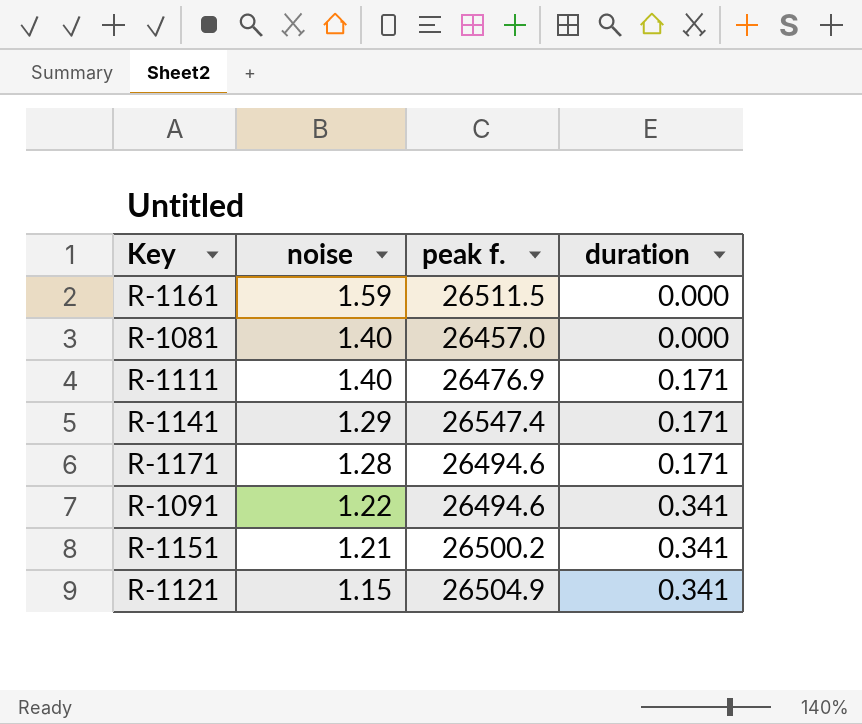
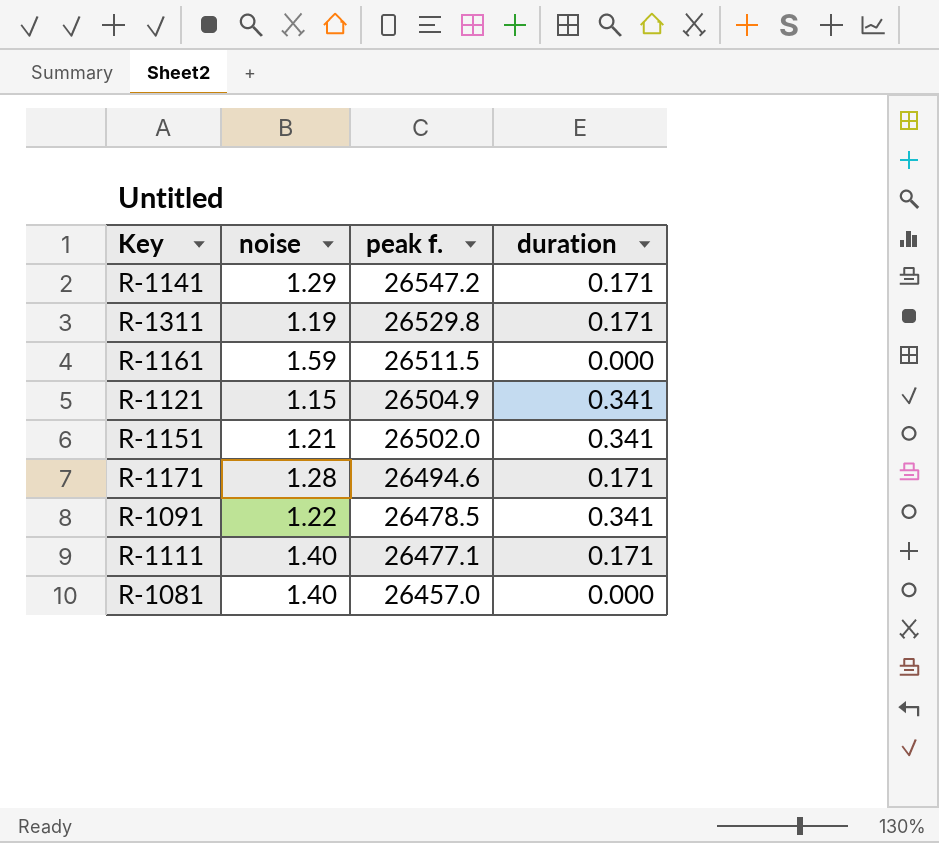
row order: noise descending -> peak f. descending
R-1141 | peak f.: 26547.4 -> 26547.2
row R-1311: none -> 1.19 | 26529.8 | 0.171
R-1151 | peak f.: 26500.2 -> 26502.0
R-1091 | peak f.: 26494.6 -> 26478.5
R-1111 | peak f.: 26476.9 -> 26477.1

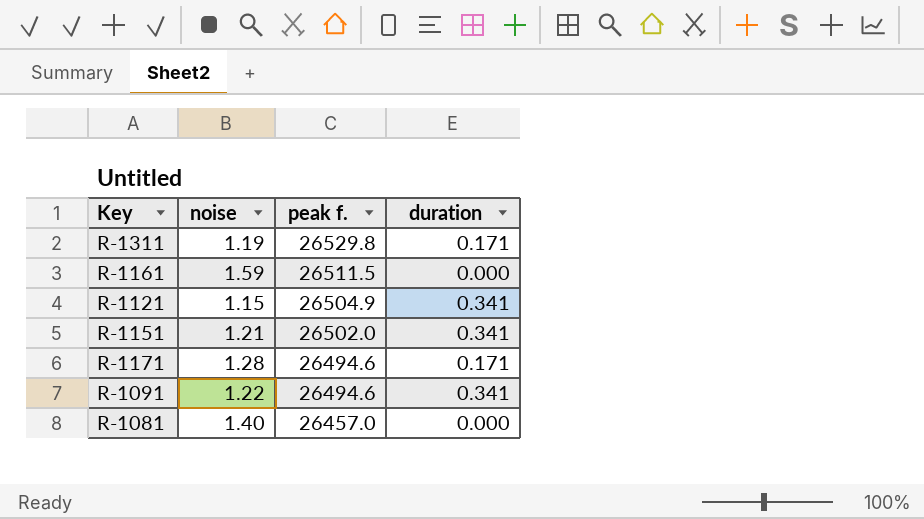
row R-1141: 1.29 | 26547.2 | 0.171 -> none
row R-1111: 1.40 | 26477.1 | 0.171 -> none
R-1091 | peak f.: 26478.5 -> 26494.6

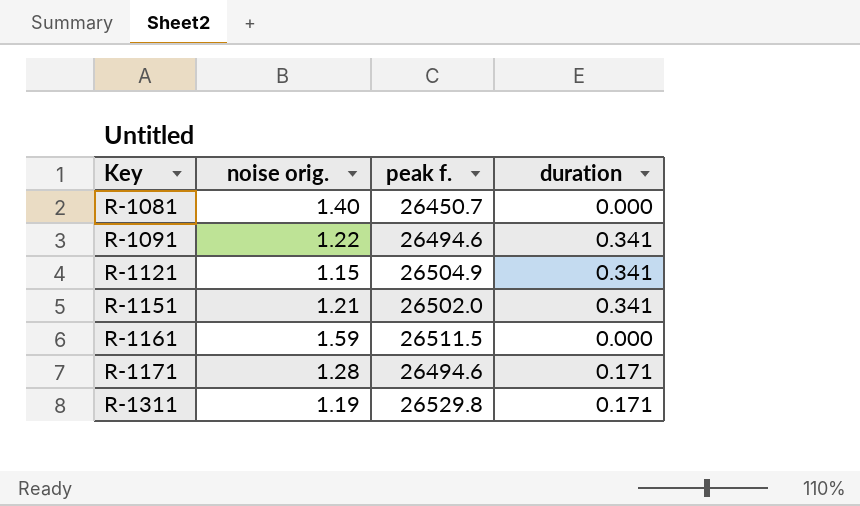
row order: peak f. descending -> Key ascending
column name: noise -> noise orig.
R-1081 | peak f.: 26457.0 -> 26450.7

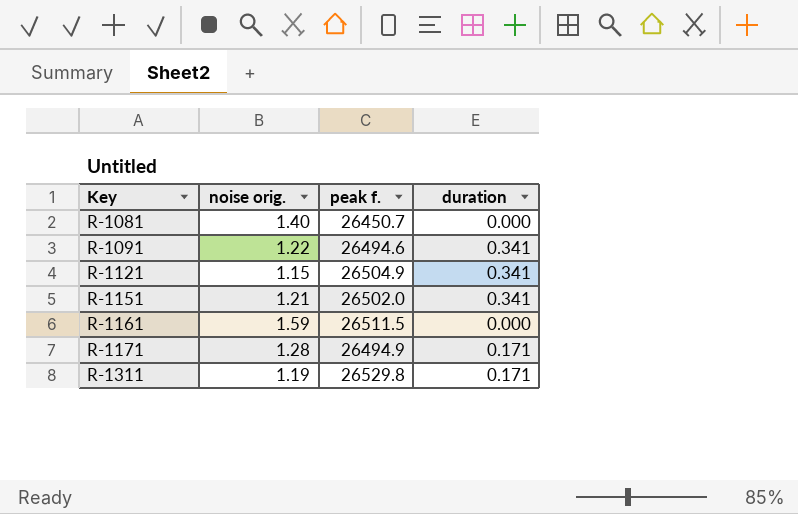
R-1171 | peak f.: 26494.6 -> 26494.9

